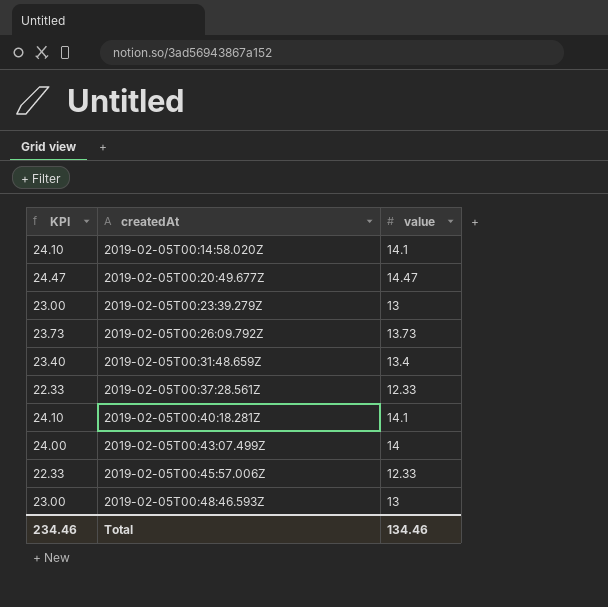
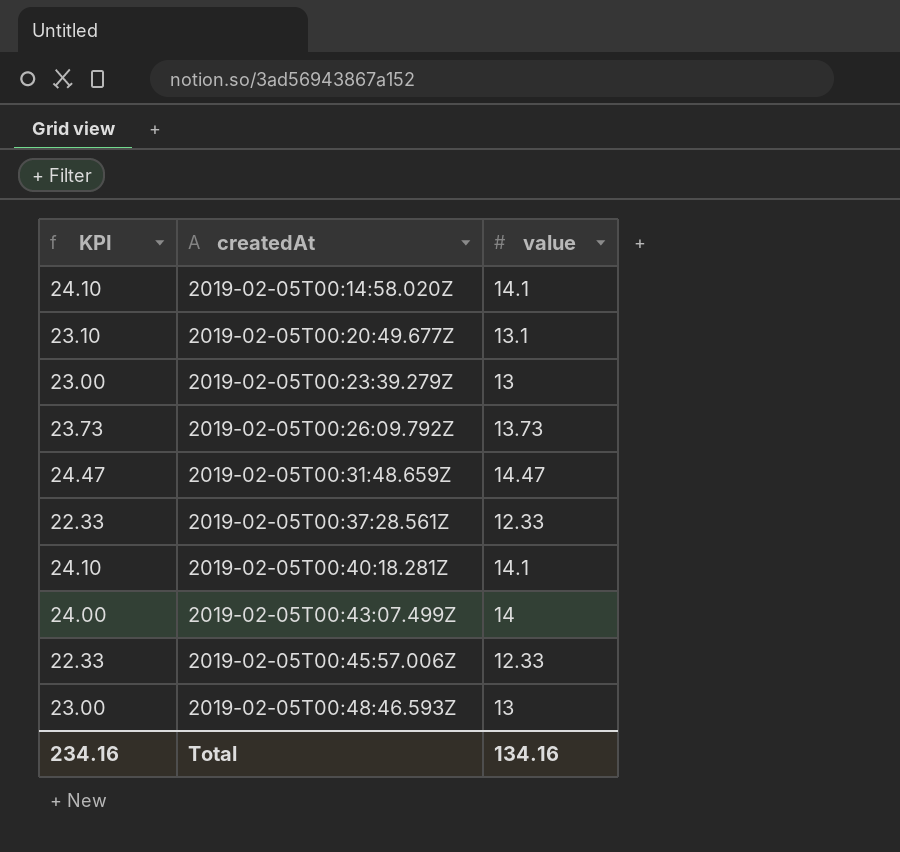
2019-02-05T00:20:49.677Z | KPI: 24.47 -> 23.10
2019-02-05T00:20:49.677Z | value: 14.47 -> 13.1
2019-02-05T00:31:48.659Z | KPI: 23.40 -> 24.47
2019-02-05T00:31:48.659Z | value: 13.4 -> 14.47
Total | KPI: 234.46 -> 234.16
Total | value: 134.46 -> 134.16

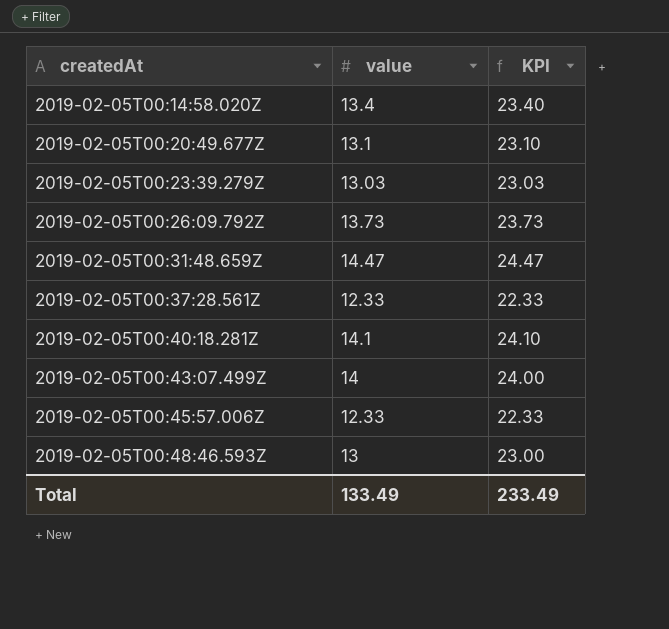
column KPI | position: 1 -> 3
2019-02-05T00:14:58.020Z | value: 14.1 -> 13.4
2019-02-05T00:14:58.020Z | KPI: 24.10 -> 23.40
2019-02-05T00:23:39.279Z | value: 13 -> 13.03
2019-02-05T00:23:39.279Z | KPI: 23.00 -> 23.03
Total | value: 134.16 -> 133.49
Total | KPI: 234.16 -> 233.49

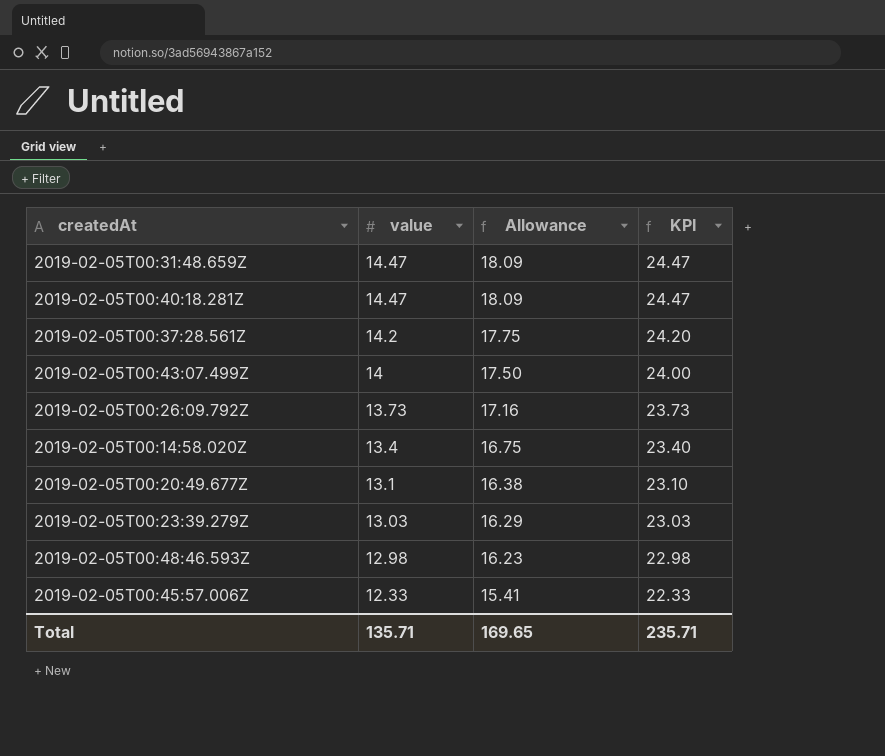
row order: createdAt ascending -> value descending
column Allowance | formula: none -> [value] * 1.25
2019-02-05T00:40:18.281Z | value: 14.1 -> 14.47
2019-02-05T00:40:18.281Z | KPI: 24.10 -> 24.47
2019-02-05T00:37:28.561Z | value: 12.33 -> 14.2
2019-02-05T00:37:28.561Z | KPI: 22.33 -> 24.20
2019-02-05T00:48:46.593Z | value: 13 -> 12.98
2019-02-05T00:48:46.593Z | KPI: 23.00 -> 22.98
Total | value: 133.49 -> 135.71
Total | KPI: 233.49 -> 235.71

